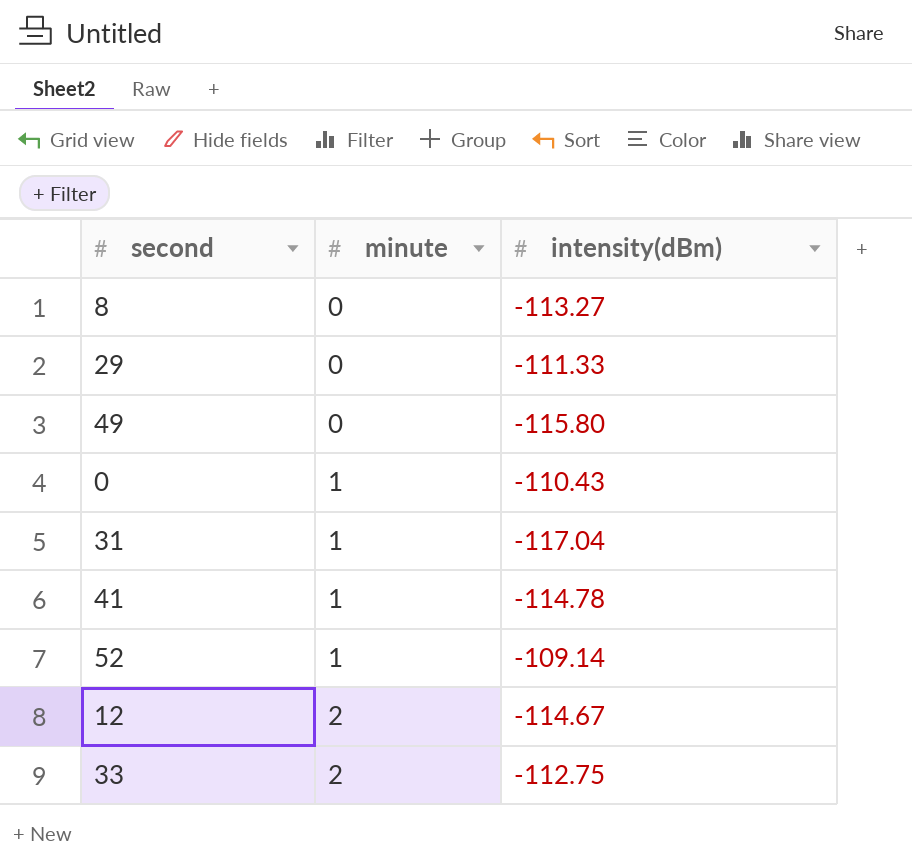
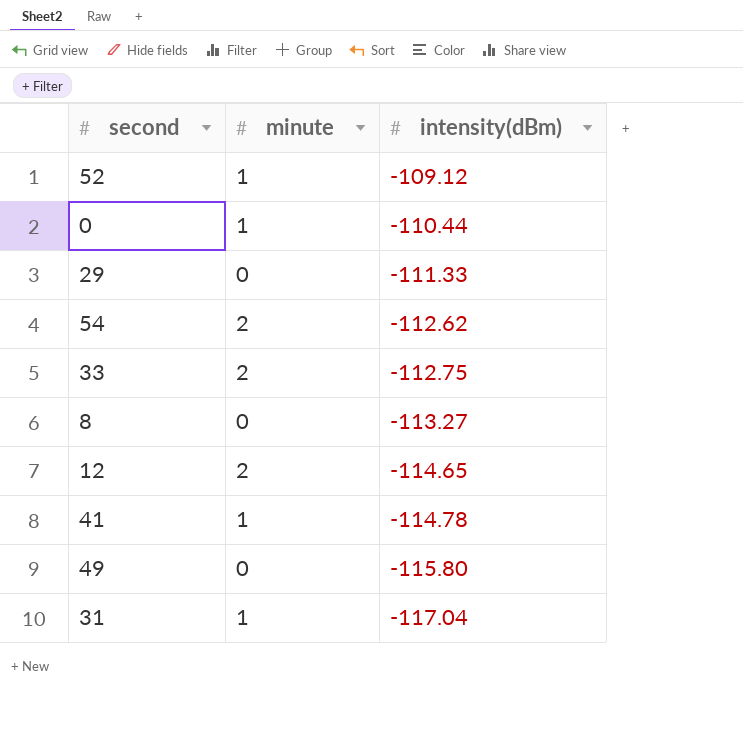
row order: minute ascending -> intensity(dBm) descending
52 | intensity(dBm): -109.14 -> -109.12
0 | intensity(dBm): -110.43 -> -110.44
row 54: none -> 2 | -112.62
12 | intensity(dBm): -114.67 -> -114.65

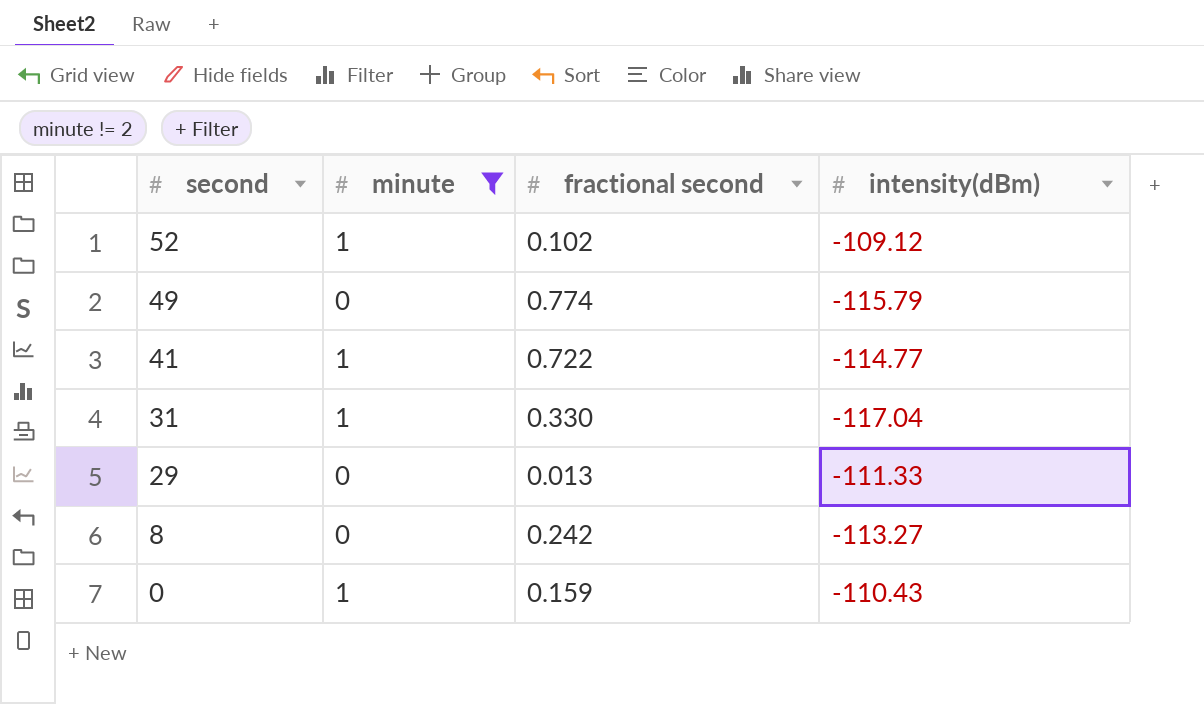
filter: none -> minute != 2
row order: intensity(dBm) descending -> second descending
column fractional second | position: none -> 3
49 | intensity(dBm): -115.80 -> -115.79
41 | intensity(dBm): -114.78 -> -114.77
0 | intensity(dBm): -110.44 -> -110.43

